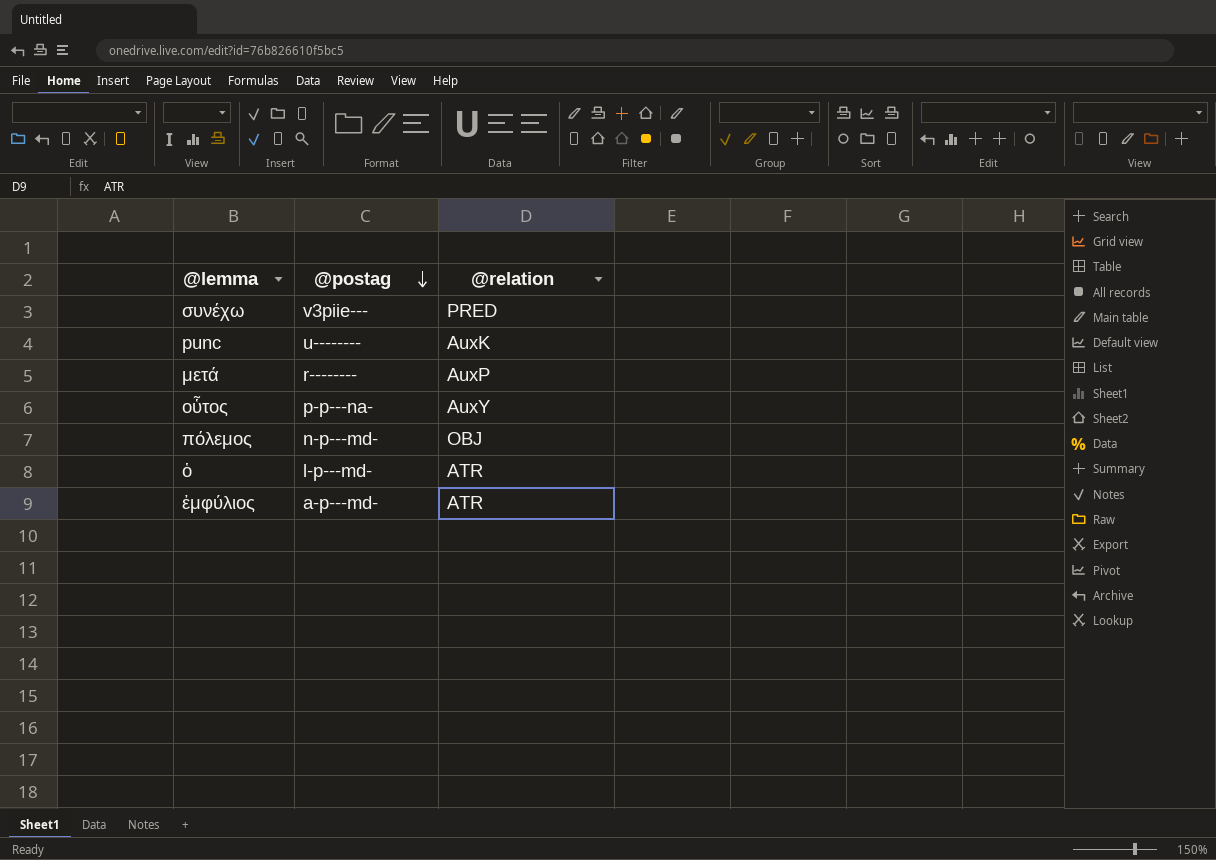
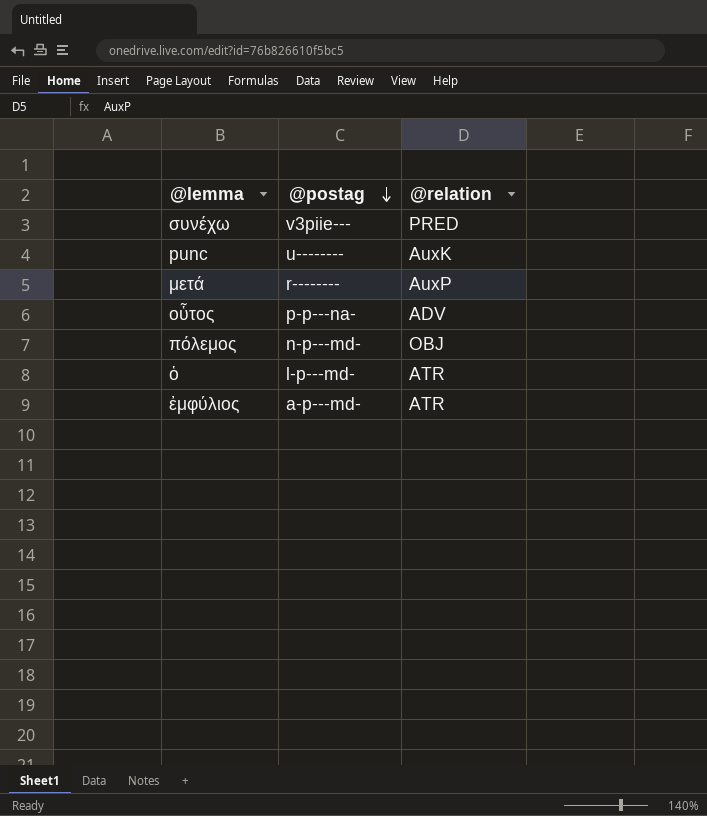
οὗτος | @relation: AuxY -> ADV

